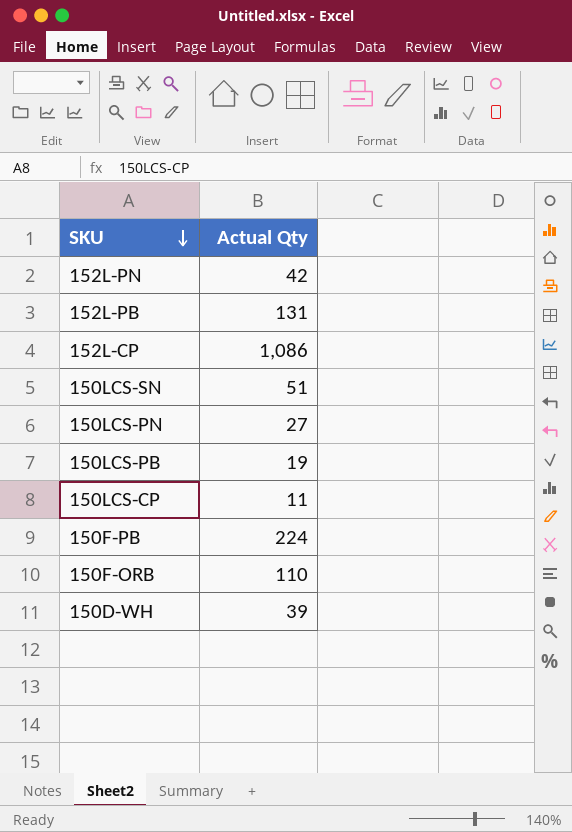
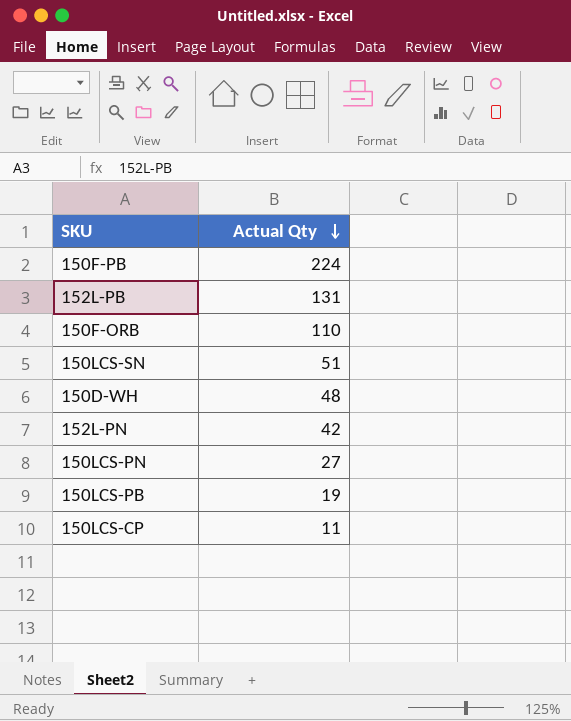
row order: SKU descending -> Actual Qty descending
row 152L-CP: 1,086 -> none
150D-WH | Actual Qty: 39 -> 48

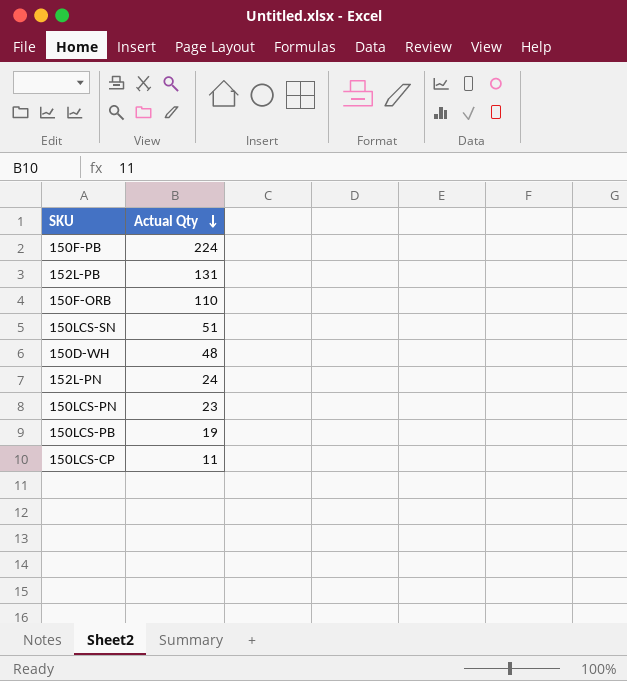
152L-PN | Actual Qty: 42 -> 24
150LCS-PN | Actual Qty: 27 -> 23

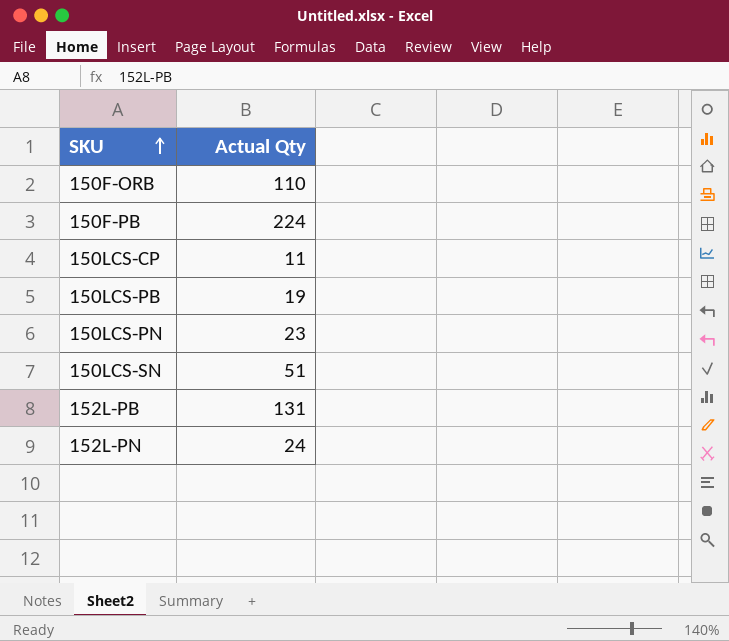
row order: Actual Qty descending -> SKU ascending
row 150D-WH: 48 -> none

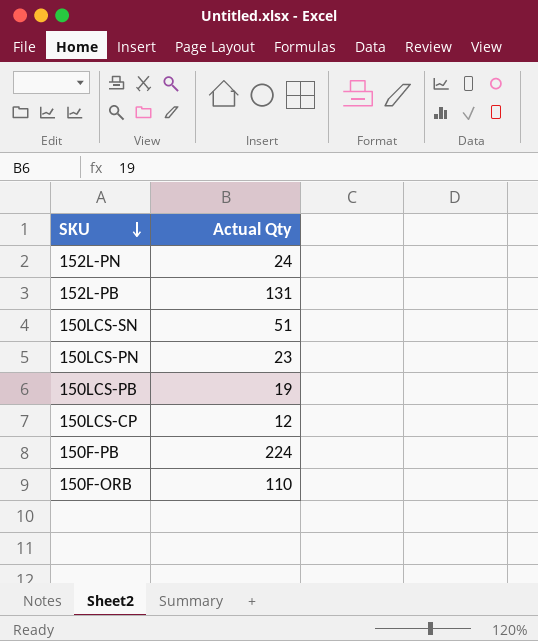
row order: SKU ascending -> SKU descending
150LCS-CP | Actual Qty: 11 -> 12

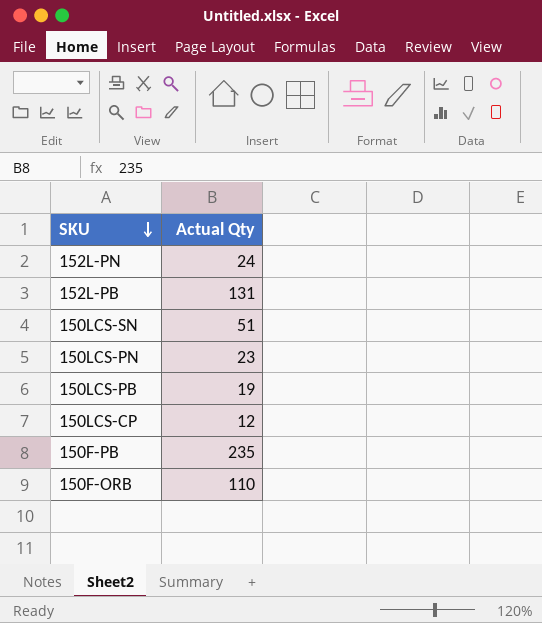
150F-PB | Actual Qty: 224 -> 235

